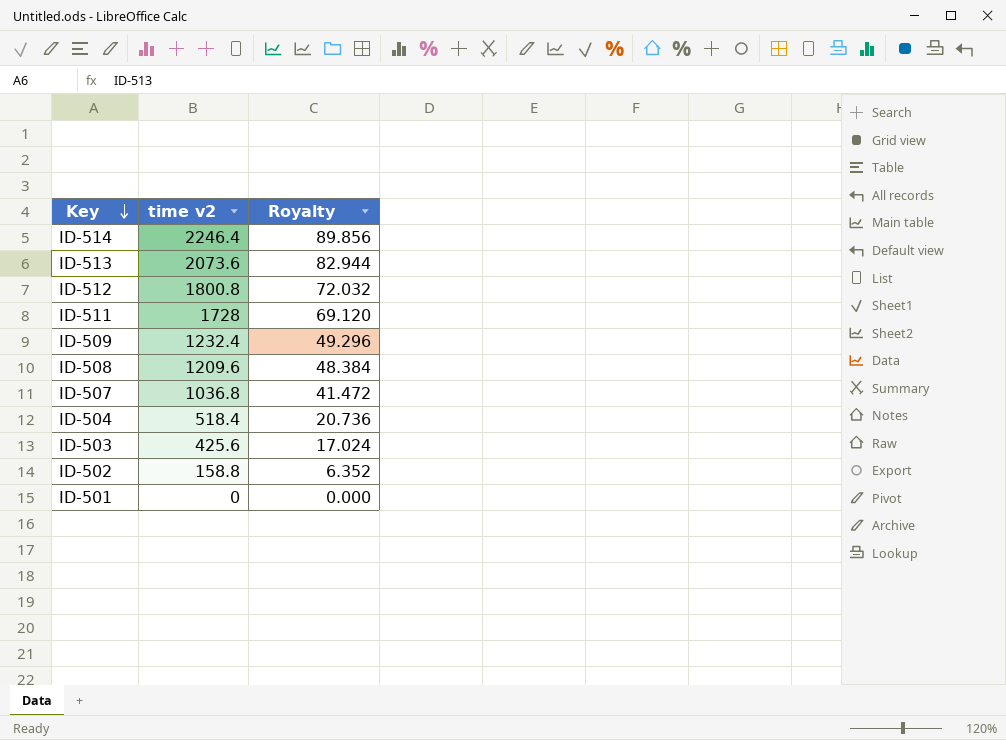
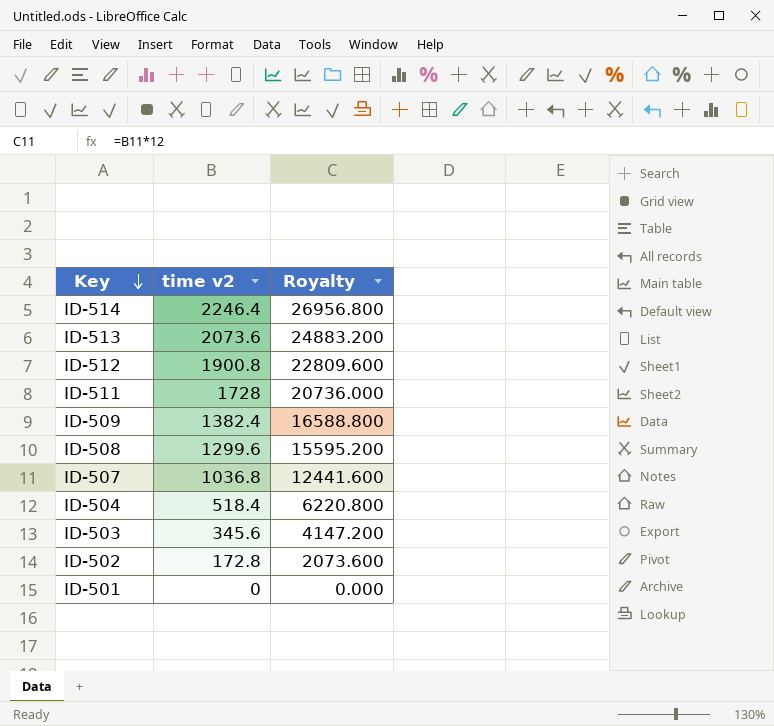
column Royalty | formula: [time v2] * 0.04 -> [time v2] * 12
ID-512 | time v2: 1800.8 -> 1900.8
ID-509 | time v2: 1232.4 -> 1382.4
ID-508 | time v2: 1209.6 -> 1299.6
ID-503 | time v2: 425.6 -> 345.6
ID-502 | time v2: 158.8 -> 172.8

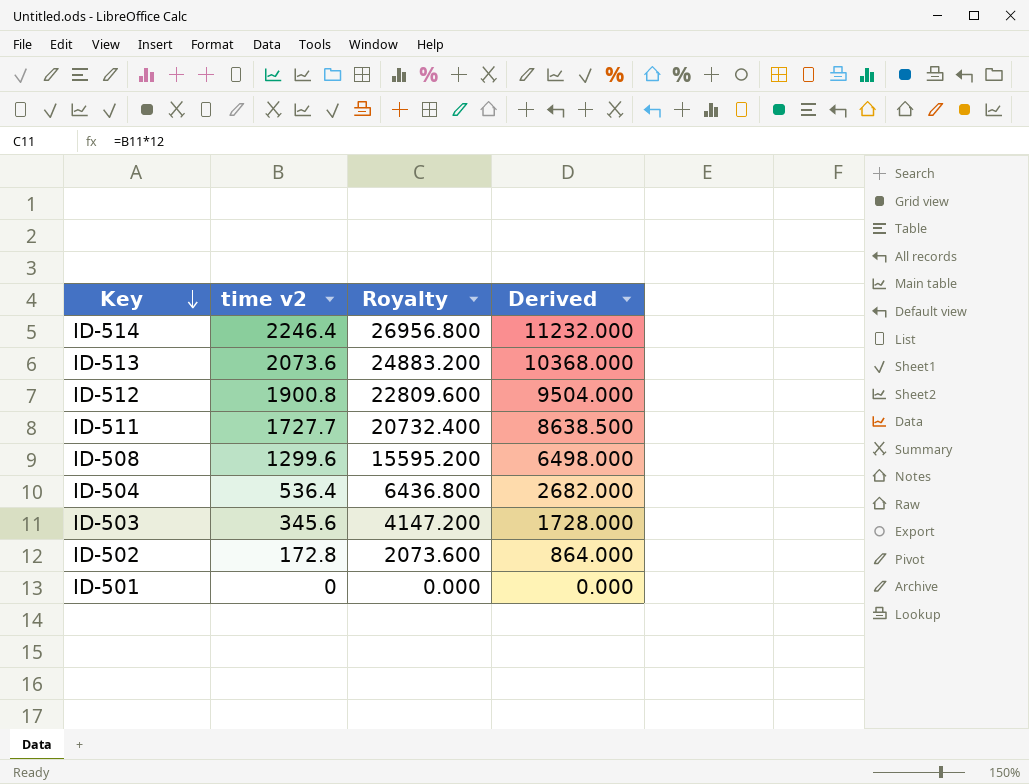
column Derived | formula: none -> [time v2] * 5
row ID-509: 1382.4 | 16588.800 -> none
row ID-507: 1036.8 | 12441.600 -> none
ID-511 | time v2: 1728 -> 1727.7
ID-511 | Royalty: 20736.000 -> 20732.400
ID-504 | time v2: 518.4 -> 536.4
ID-504 | Royalty: 6220.800 -> 6436.800

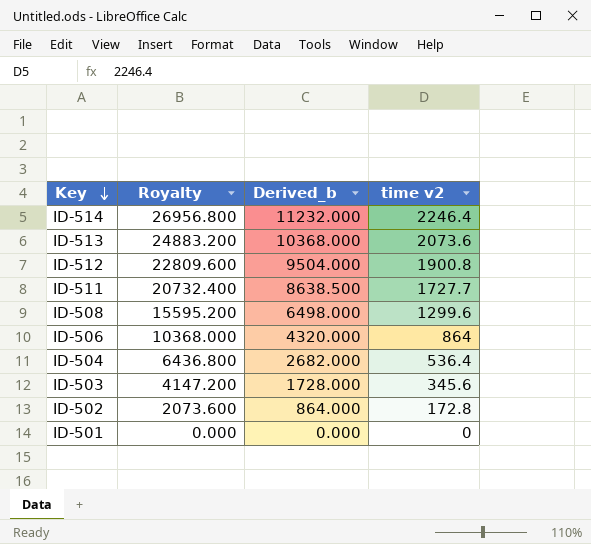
column name: Derived -> Derived_b
column time v2 | position: 2 -> 4
row ID-506: none -> 10368.000 | 4320.000 | 864

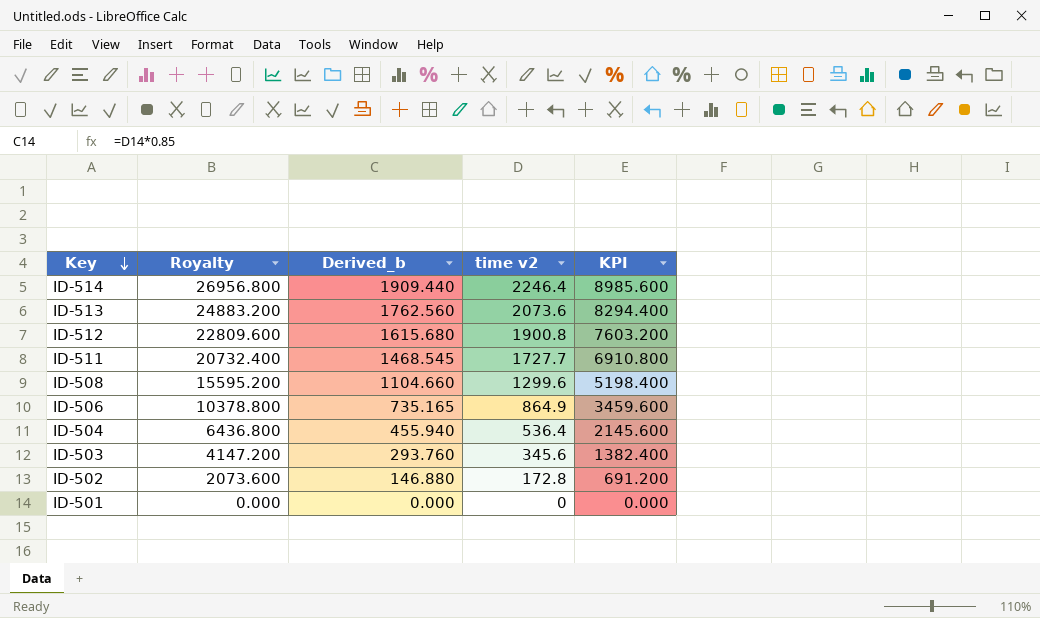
column Derived_b | formula: [time v2] * 5 -> [time v2] * 0.85
column KPI | formula: none -> [time v2] * 4
ID-506 | Royalty: 10368.000 -> 10378.800
ID-506 | time v2: 864 -> 864.9

